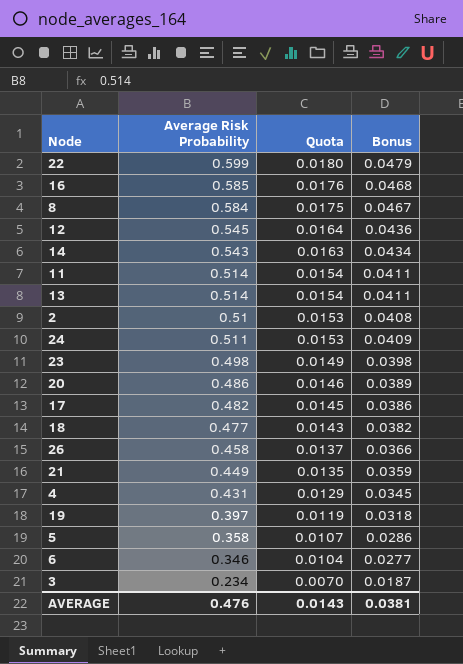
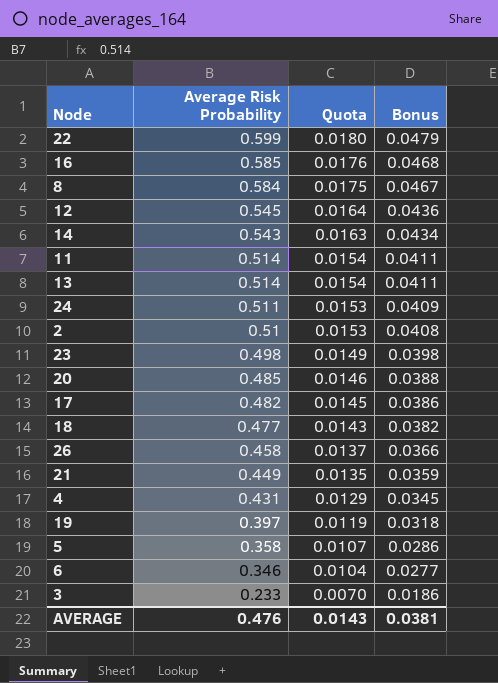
row order: Quota descending -> Average Risk Probability descending
20 | Average Risk Probability: 0.486 -> 0.485
20 | Bonus: 0.0389 -> 0.0388
3 | Average Risk Probability: 0.234 -> 0.233
3 | Bonus: 0.0187 -> 0.0186

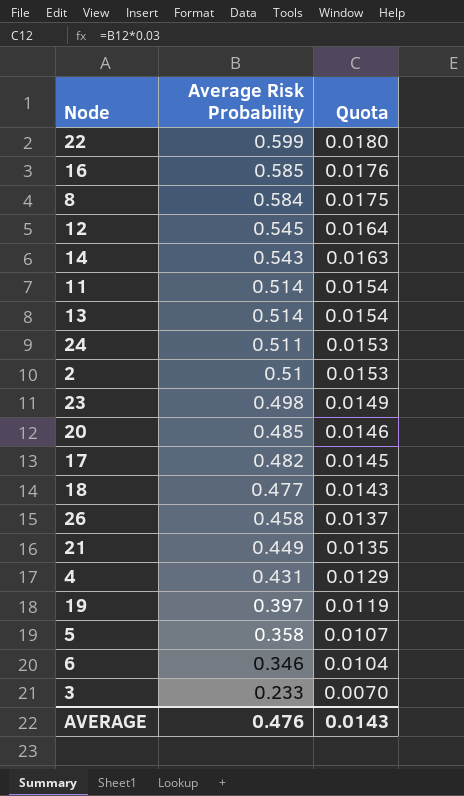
column Bonus | formula: [Average Risk Probability] * 0.08 -> none

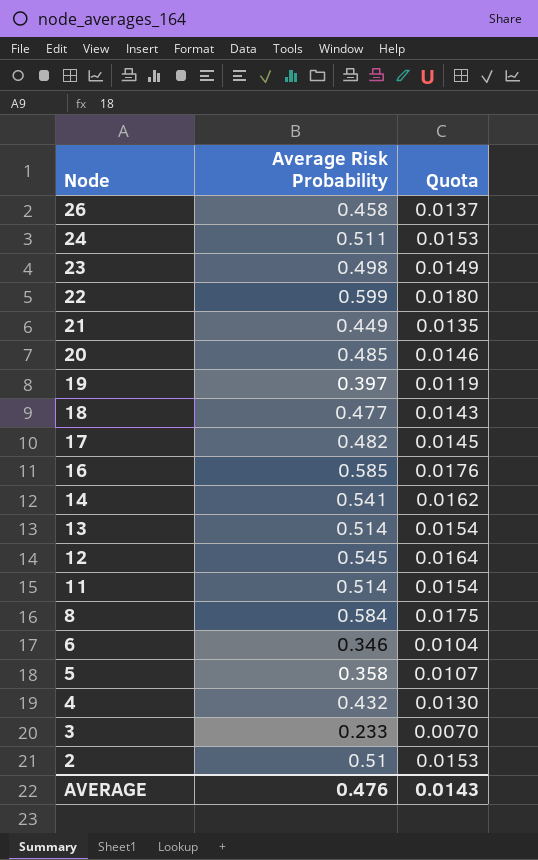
row order: Average Risk Probability descending -> Node descending
14 | Average Risk Probability: 0.543 -> 0.541
14 | Quota: 0.0163 -> 0.0162
4 | Average Risk Probability: 0.431 -> 0.432
4 | Quota: 0.0129 -> 0.0130

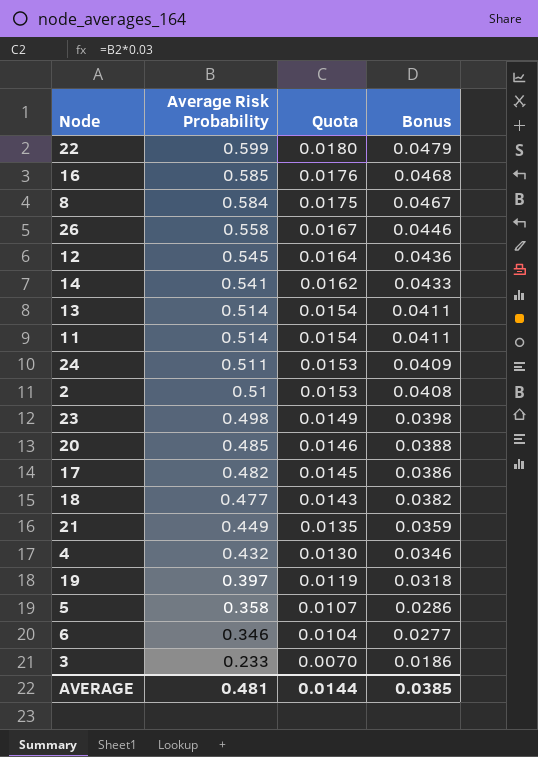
row order: Node descending -> Average Risk Probability descending
column Bonus | formula: none -> [Average Risk Probability] * 0.08
26 | Average Risk Probability: 0.458 -> 0.558
26 | Quota: 0.0137 -> 0.0167
AVERAGE | Average Risk Probability: 0.476 -> 0.481
AVERAGE | Quota: 0.0143 -> 0.0144

